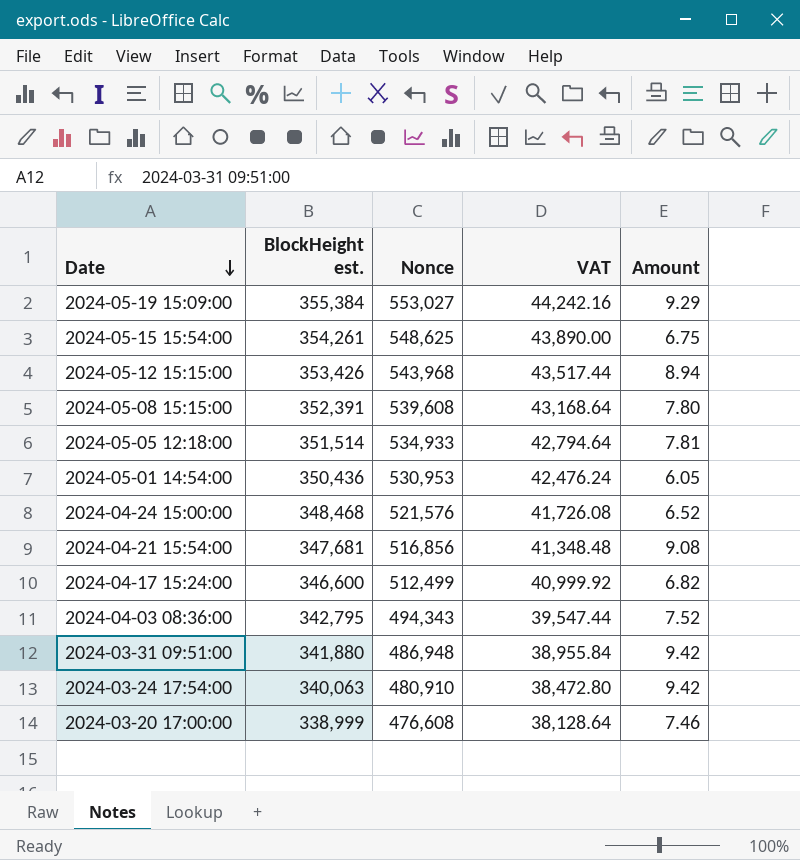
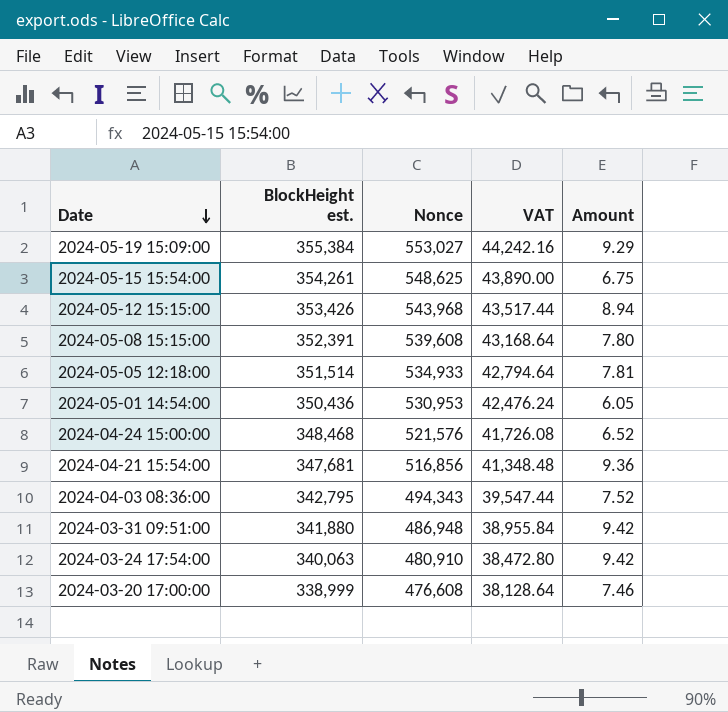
row 2024-04-17 15:24:00: 346,600 | 512,499 | 40,999.92 | 6.82 -> none
2024-04-21 15:54:00 | Amount: 9.08 -> 9.36

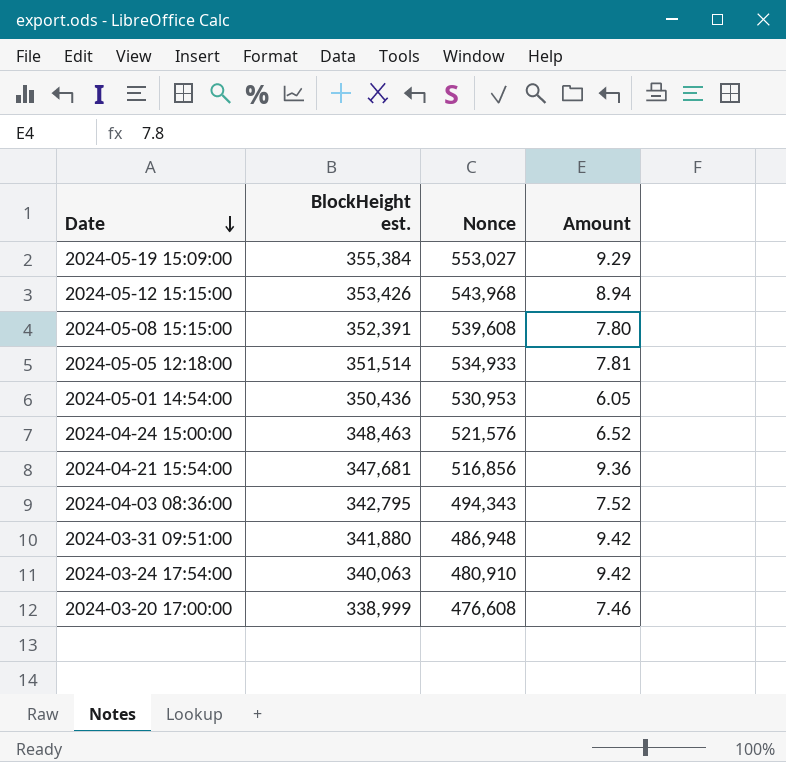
column VAT | formula: [Nonce] * 0.08 -> none
row 2024-05-15 15:54:00: 354,261 | 548,625 | 43,890.00 | 6.75 -> none
2024-04-24 15:00:00 | BlockHeight est.: 348,468 -> 348,463

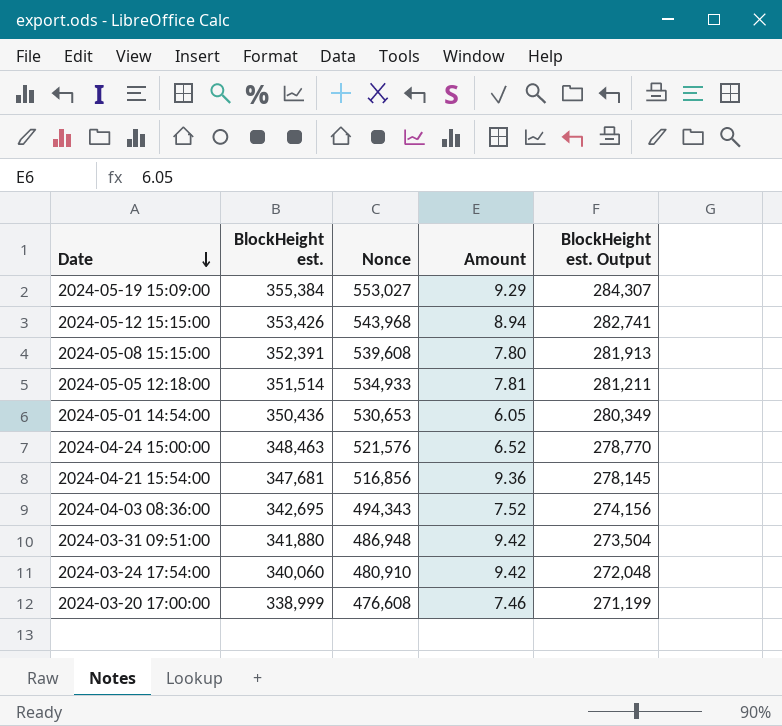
column BlockHeight est. Output | formula: none -> [BlockHeight est.] * 0.8
2024-05-01 14:54:00 | Nonce: 530,953 -> 530,653
2024-04-03 08:36:00 | BlockHeight est.: 342,795 -> 342,695
2024-03-24 17:54:00 | BlockHeight est.: 340,063 -> 340,060

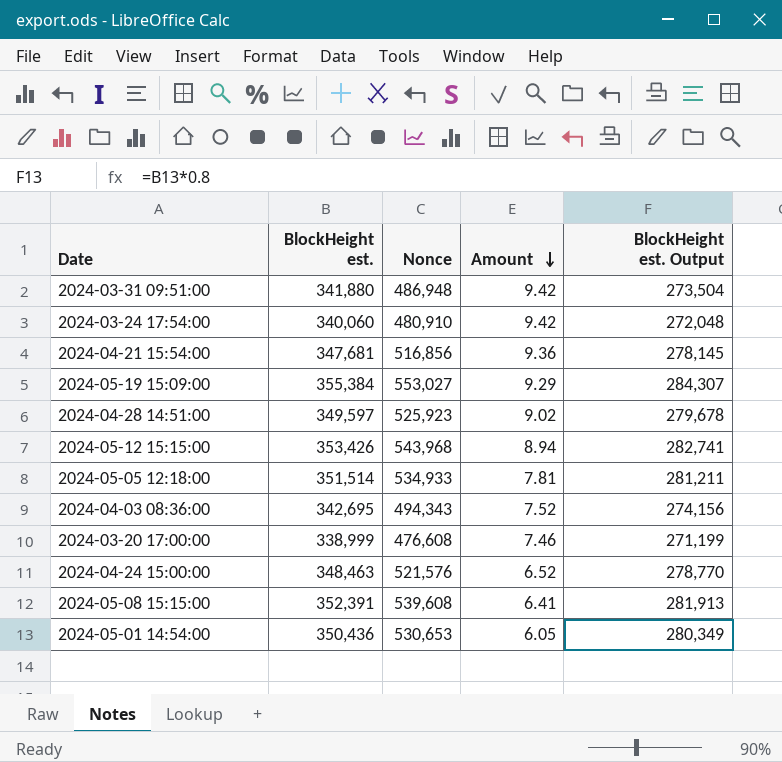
row order: Date descending -> Amount descending
row 2024-04-28 14:51:00: none -> 349,597 | 525,923 | 9.02 | 279,678
2024-05-08 15:15:00 | Amount: 7.80 -> 6.41

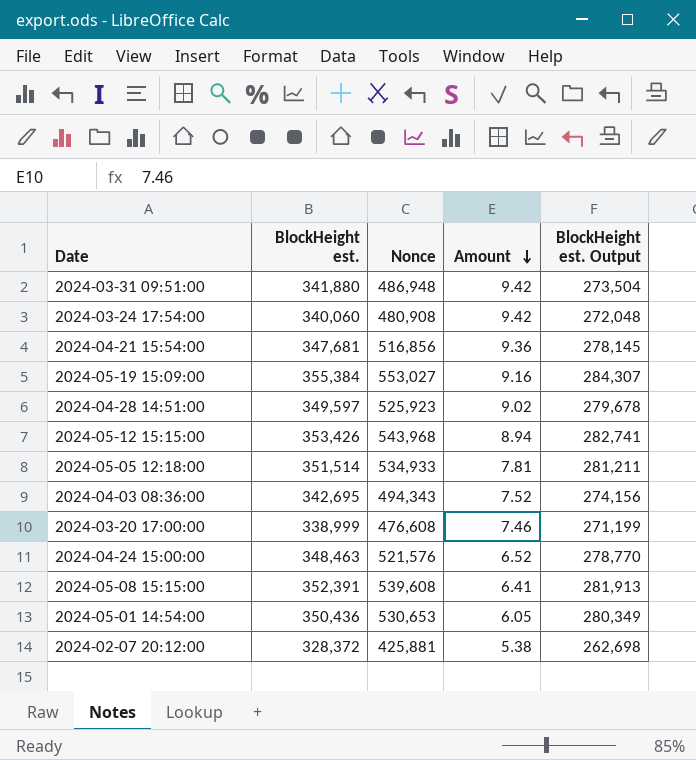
2024-03-24 17:54:00 | Nonce: 480,910 -> 480,908
2024-05-19 15:09:00 | Amount: 9.29 -> 9.16
row 2024-02-07 20:12:00: none -> 328,372 | 425,881 | 5.38 | 262,698

